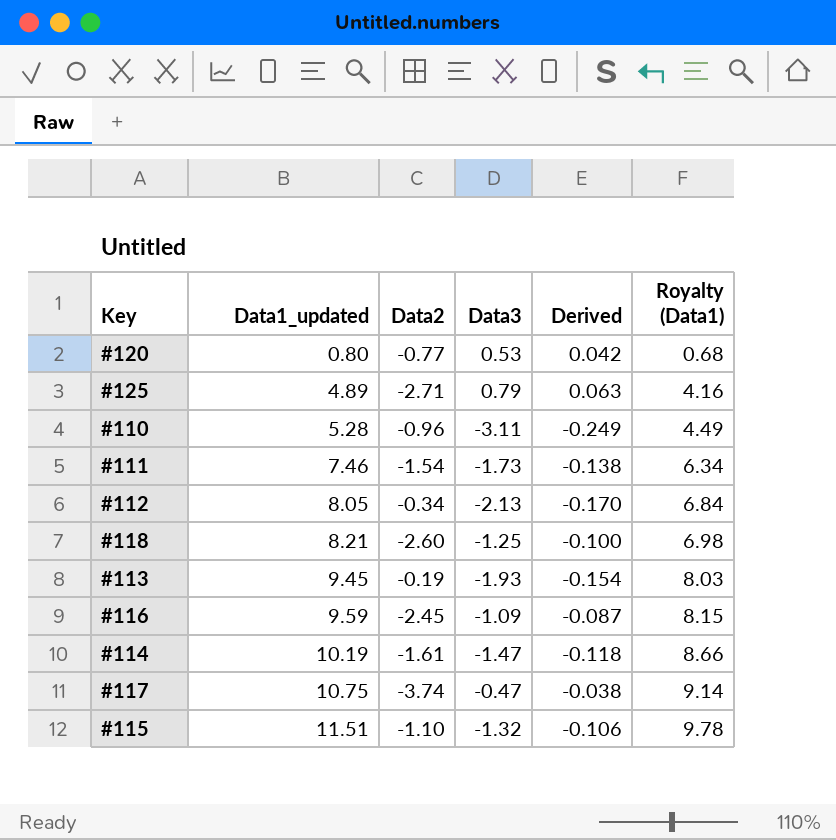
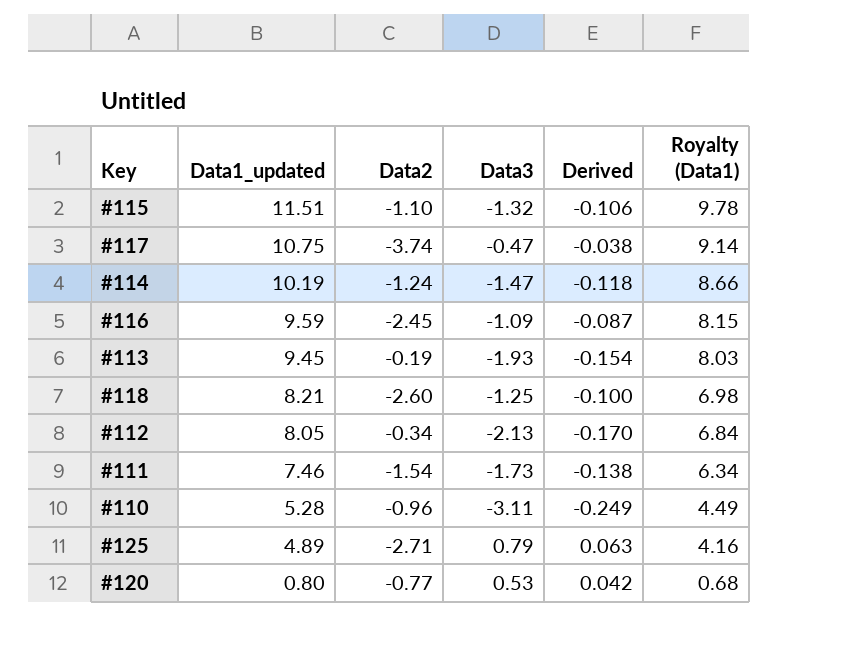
row order: Data1_updated ascending -> Data1_updated descending
#114 | Data2: -1.61 -> -1.24

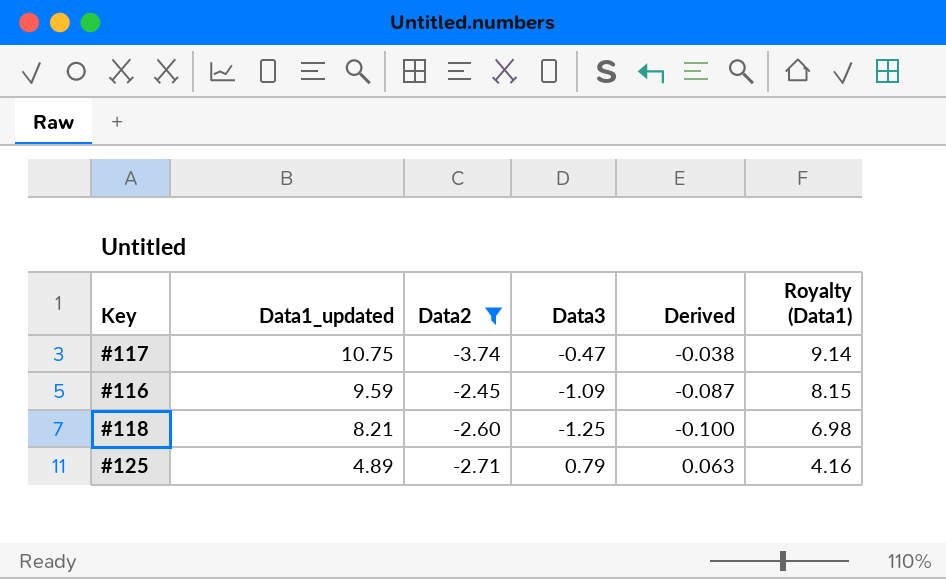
filter: none -> Data2 <= -2.45

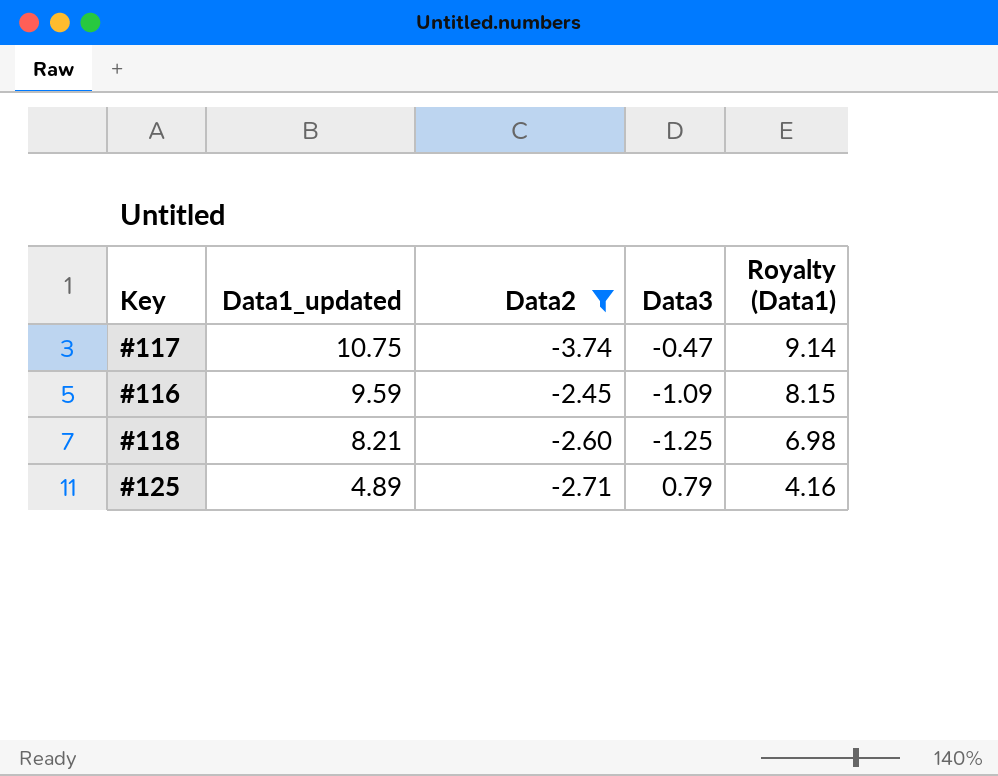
column Derived | formula: [Data3] * 0.08 -> none

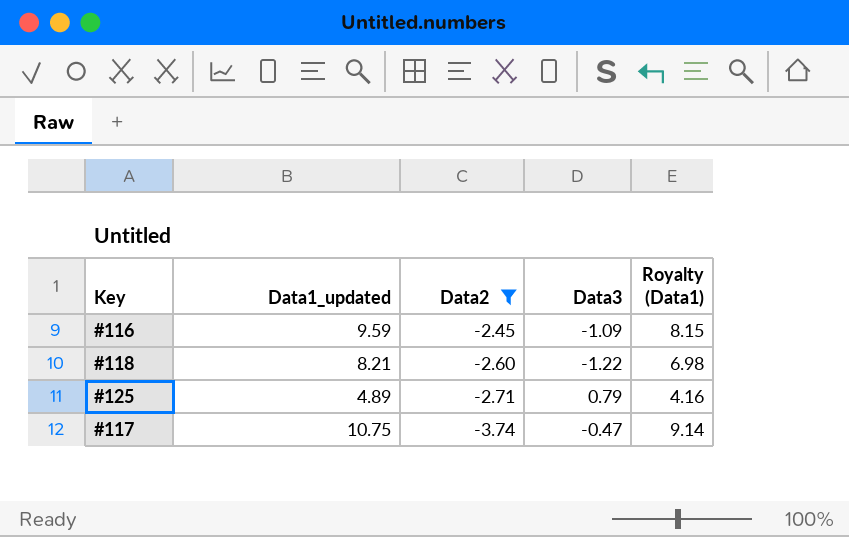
row order: Data1_updated descending -> Data2 descending
#118 | Data3: -1.25 -> -1.22

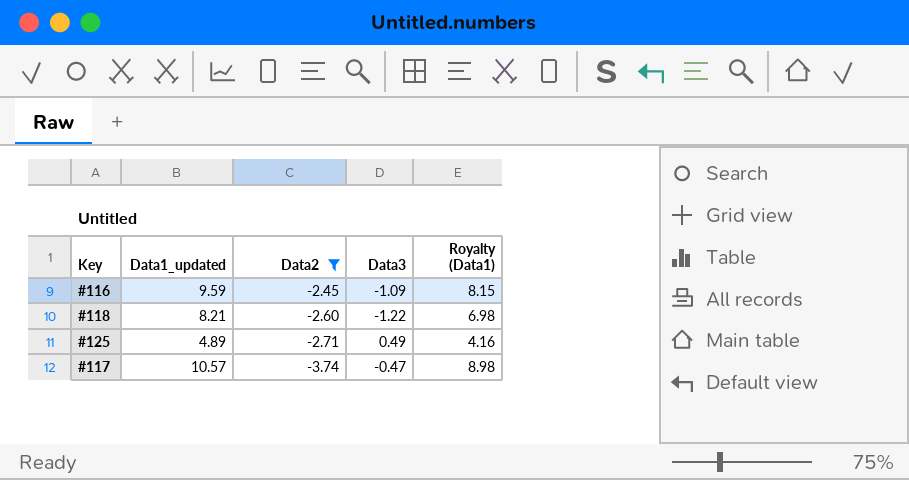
#125 | Data3: 0.79 -> 0.49
#117 | Data1_updated: 10.75 -> 10.57
#117 | Royalty (Data1): 9.14 -> 8.98

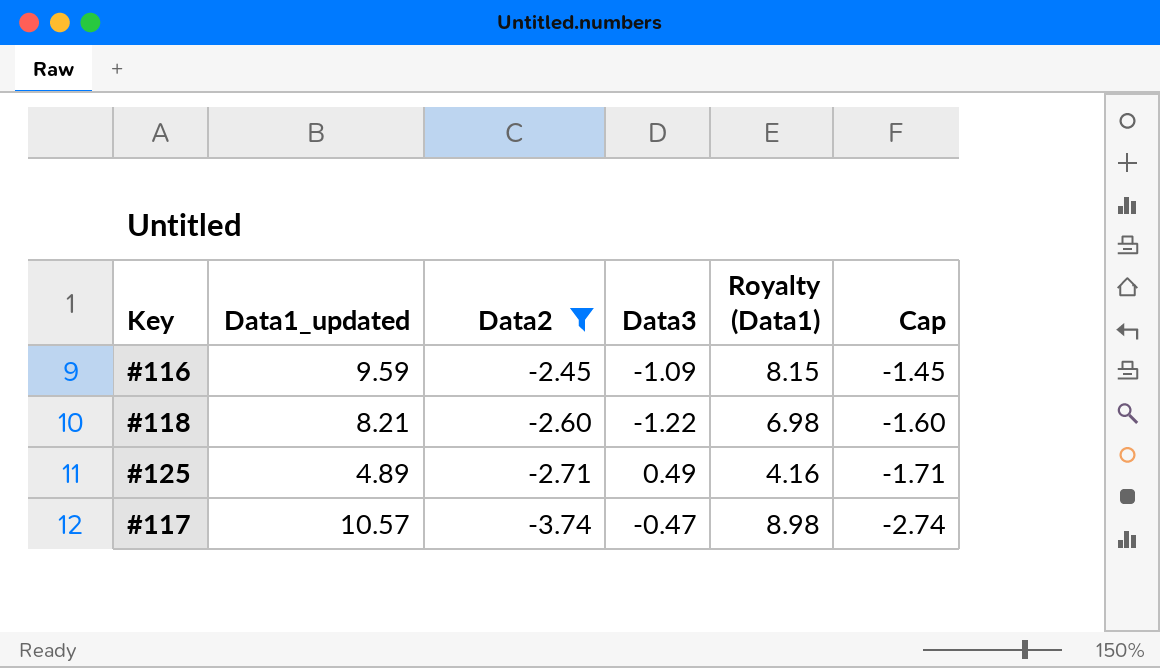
column Cap | formula: none -> [Data2] + 1

